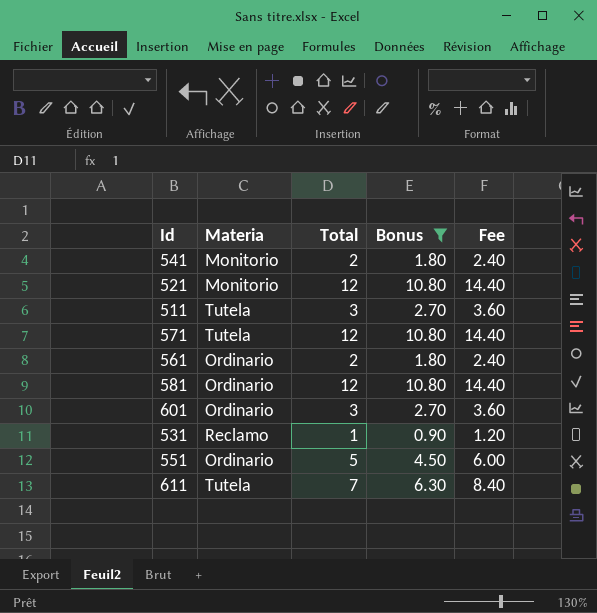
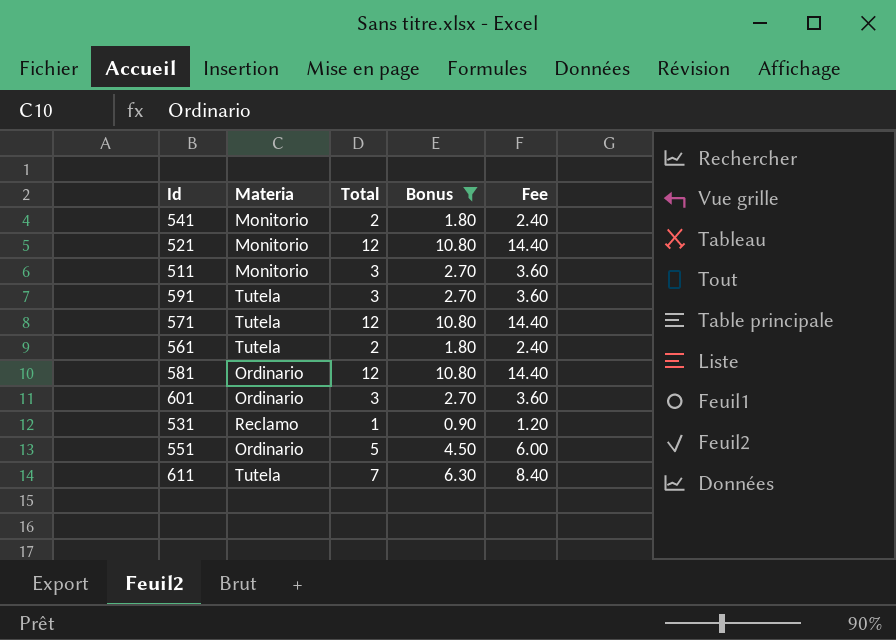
511 | Materia: Tutela -> Monitorio
row 591: none -> Tutela | 3 | 2.70 | 3.60
561 | Materia: Ordinario -> Tutela

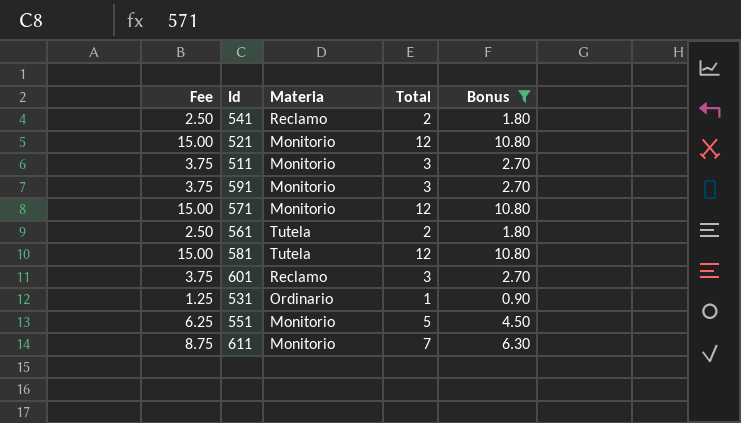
column Fee | formula: [Total] * 1.2 -> [Total] * 1.25
column Fee | position: 5 -> 1
541 | Materia: Monitorio -> Reclamo
591 | Materia: Tutela -> Monitorio
571 | Materia: Tutela -> Monitorio
581 | Materia: Ordinario -> Tutela
601 | Materia: Ordinario -> Reclamo
531 | Materia: Reclamo -> Ordinario
551 | Materia: Ordinario -> Monitorio
611 | Materia: Tutela -> Monitorio

